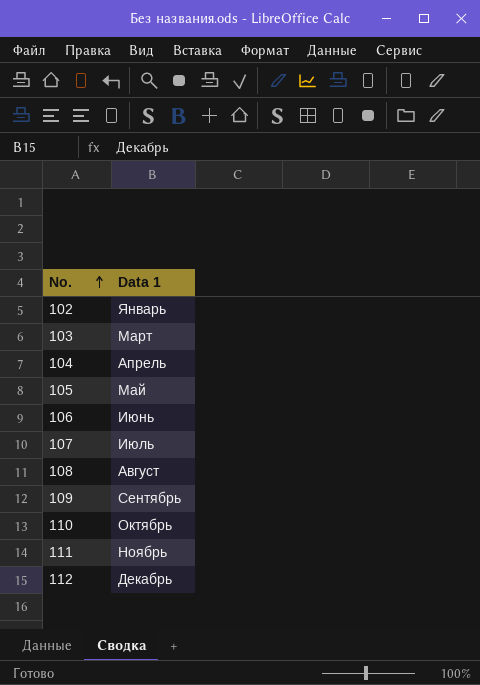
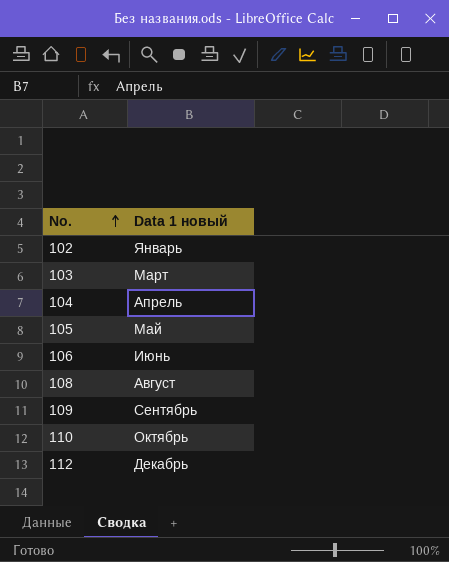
column name: Data 1 -> Data 1 новый
row 107: Июль -> none
row 111: Ноябрь -> none

